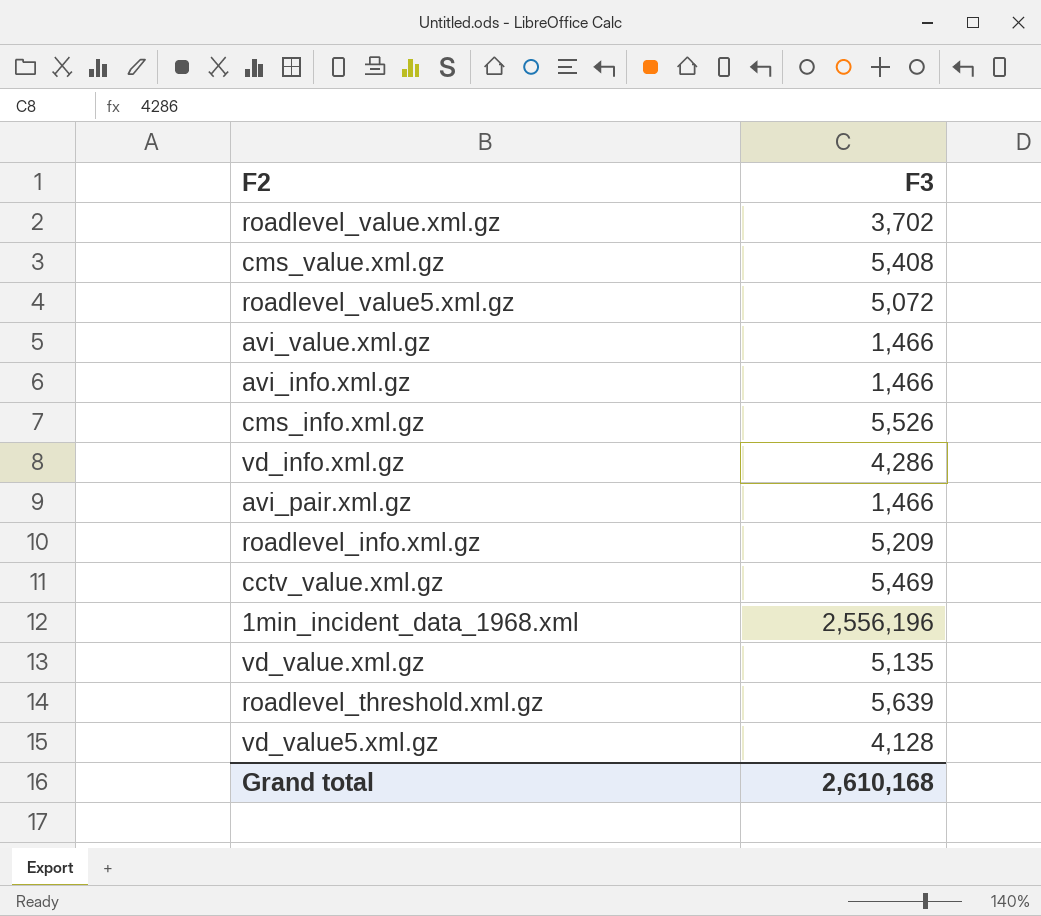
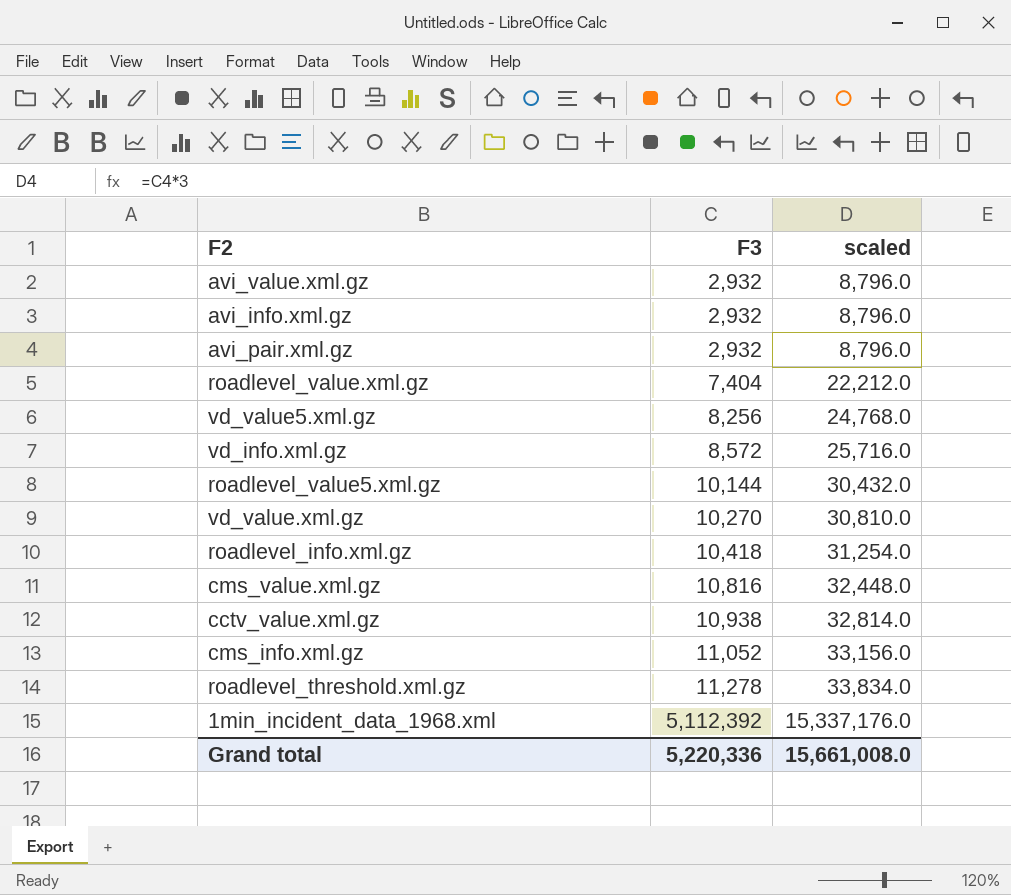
row order: none -> F3 ascending
column scaled | formula: none -> [F3] * 3
avi_value.xml.gz | F3: 1,466 -> 2,932
avi_info.xml.gz | F3: 1,466 -> 2,932
avi_pair.xml.gz | F3: 1,466 -> 2,932
roadlevel_value.xml.gz | F3: 3,702 -> 7,404
vd_value5.xml.gz | F3: 4,128 -> 8,256
vd_info.xml.gz | F3: 4,286 -> 8,572
roadlevel_value5.xml.gz | F3: 5,072 -> 10,144
vd_value.xml.gz | F3: 5,135 -> 10,270
roadlevel_info.xml.gz | F3: 5,209 -> 10,418
cms_value.xml.gz | F3: 5,408 -> 10,816
cctv_value.xml.gz | F3: 5,469 -> 10,938
cms_info.xml.gz | F3: 5,526 -> 11,052
roadlevel_threshold.xml.gz | F3: 5,639 -> 11,278
1min_incident_data_1968.xml | F3: 2,556,196 -> 5,112,392
Grand total | F3: 2,610,168 -> 5,220,336

